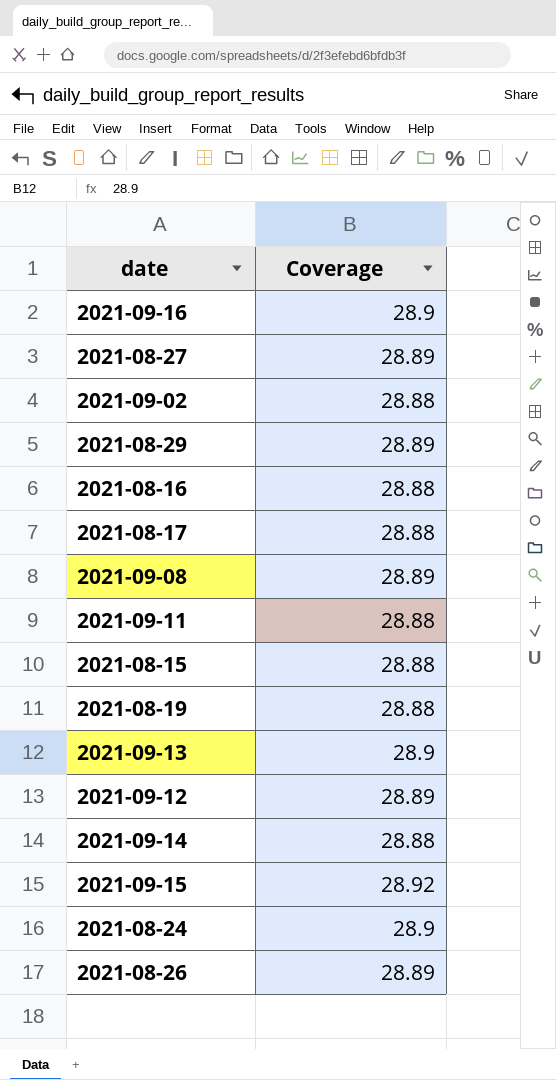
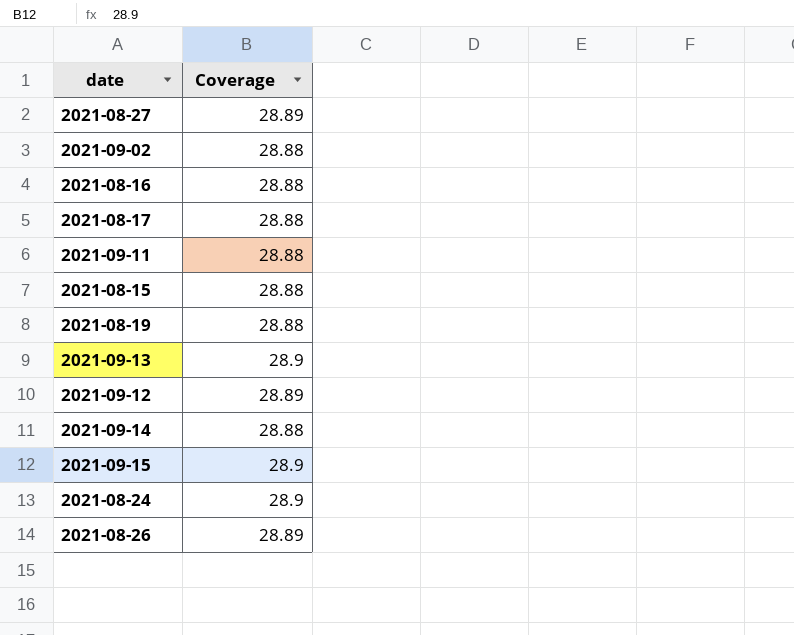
row 2021-09-16: 28.9 -> none
row 2021-08-29: 28.89 -> none
row 2021-09-08: 28.89 -> none
2021-09-15 | Coverage: 28.92 -> 28.9

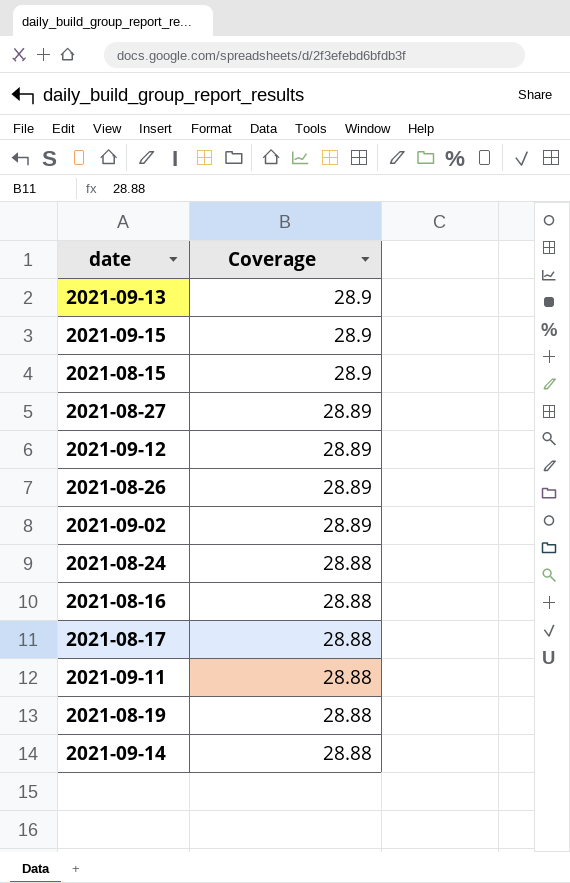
row order: none -> Coverage descending
2021-08-15 | Coverage: 28.88 -> 28.9
2021-09-02 | Coverage: 28.88 -> 28.89
2021-08-24 | Coverage: 28.9 -> 28.88

